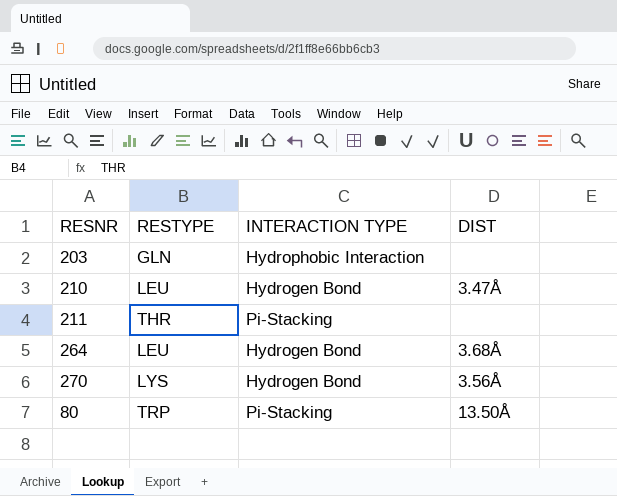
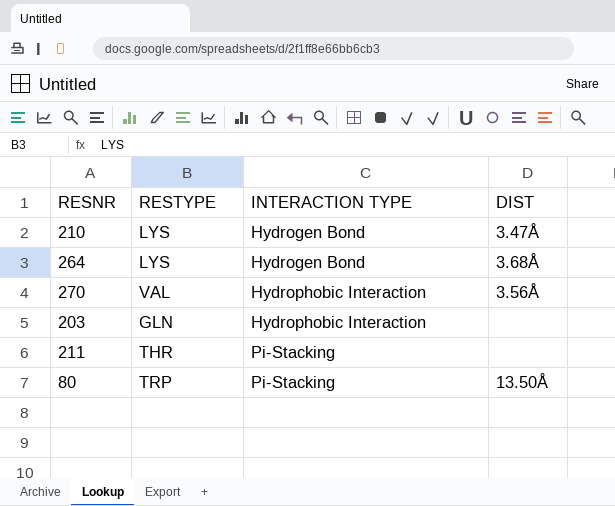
row order: none -> INTERACTION TYPE ascending
210 | RESTYPE: LEU -> LYS
264 | RESTYPE: LEU -> LYS
270 | RESTYPE: LYS -> VAL
270 | INTERACTION TYPE: Hydrogen Bond -> Hydrophobic Interaction

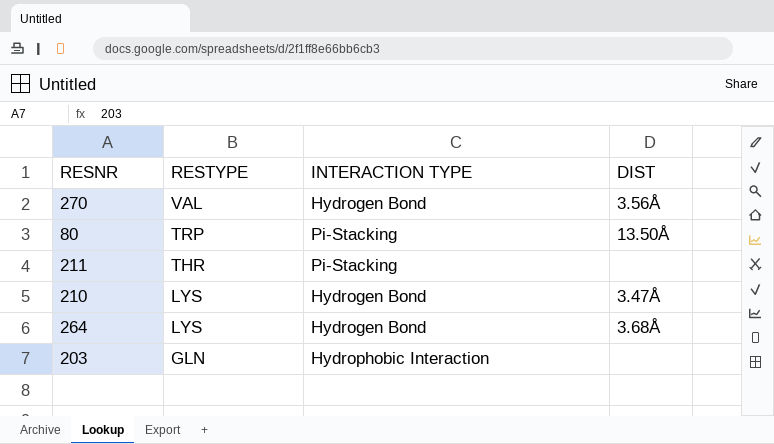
row order: INTERACTION TYPE ascending -> RESTYPE descending
270 | INTERACTION TYPE: Hydrophobic Interaction -> Hydrogen Bond

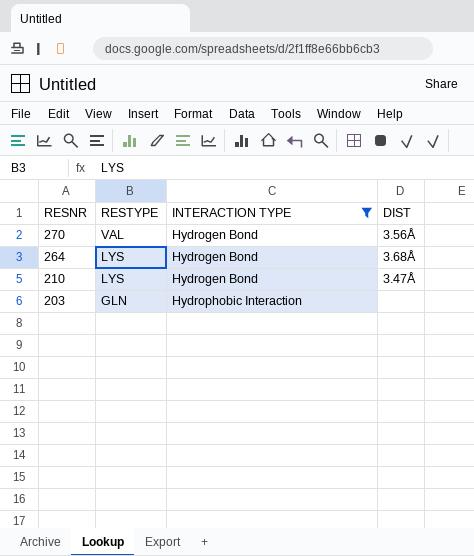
filter: none -> INTERACTION TYPE != Pi-Stacking
row order: RESTYPE descending -> RESNR descending

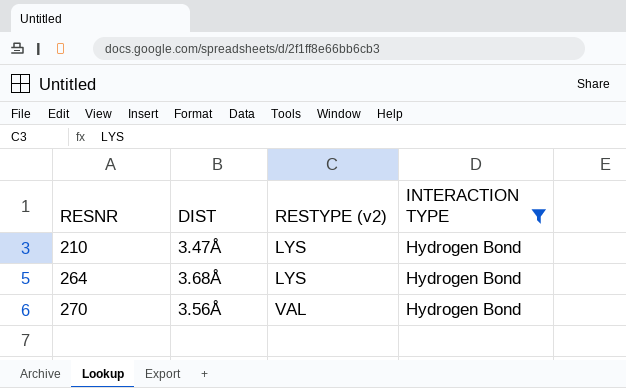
row order: RESNR descending -> RESNR ascending
column DIST | position: 4 -> 2
column name: RESTYPE -> RESTYPE (v2)
row 203: GLN | Hydrophobic Interaction | none -> none

